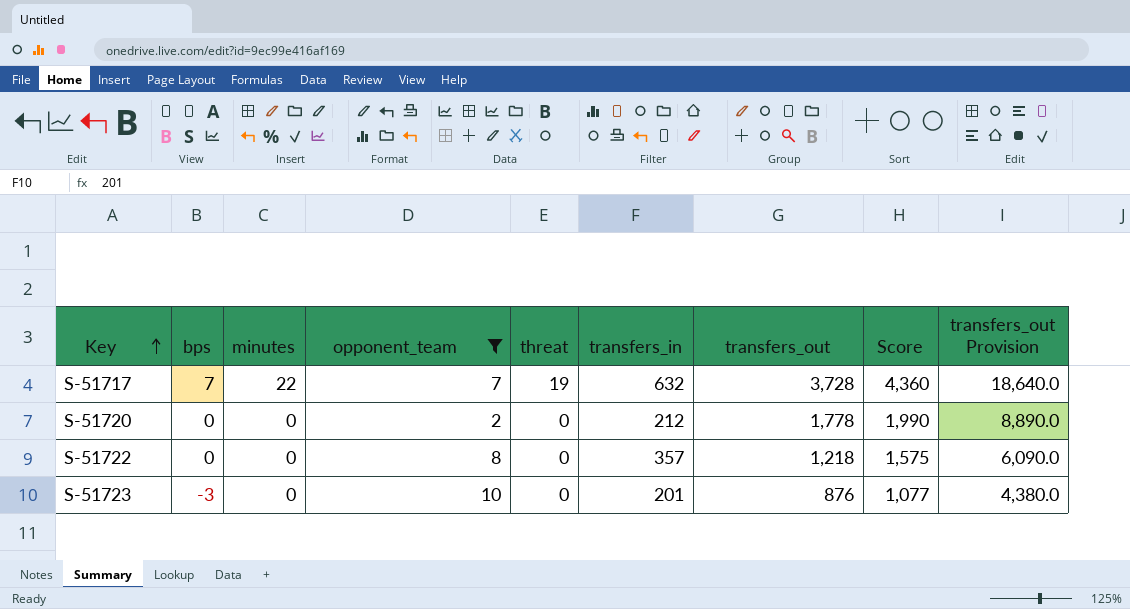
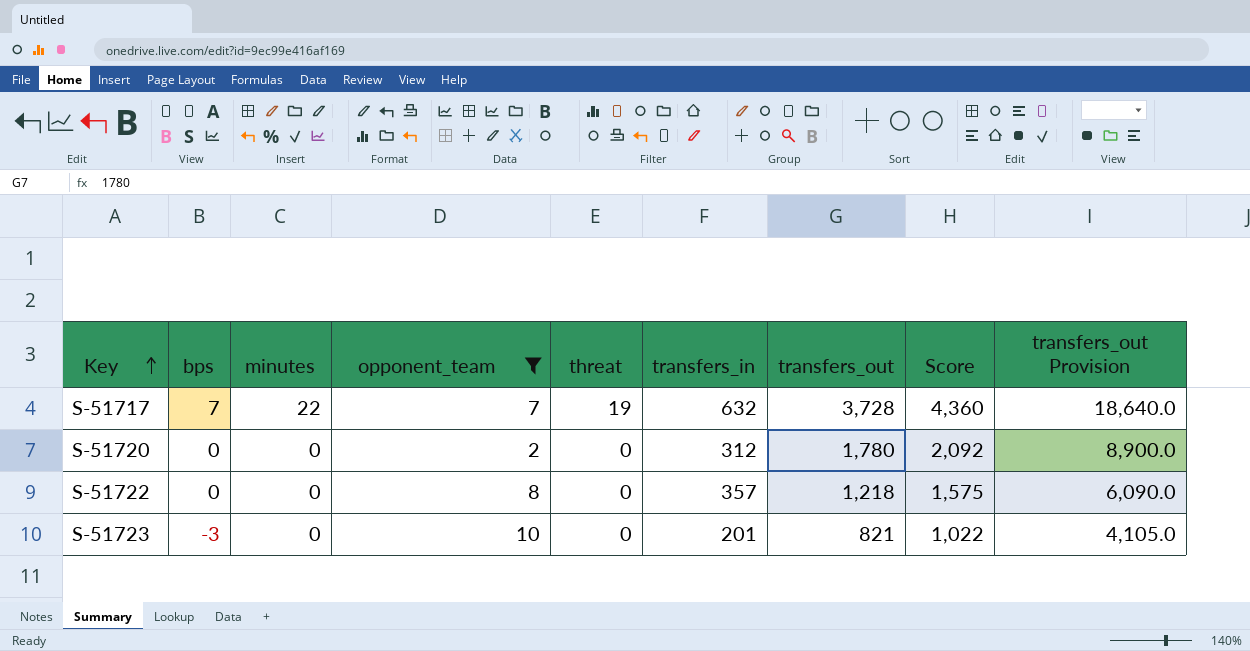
S-51720 | transfers_in: 212 -> 312
S-51720 | transfers_out: 1,778 -> 1,780
S-51720 | Score: 1,990 -> 2,092
S-51720 | transfers_out Provision: 8,890.0 -> 8,900.0
S-51723 | transfers_out: 876 -> 821
S-51723 | Score: 1,077 -> 1,022
S-51723 | transfers_out Provision: 4,380.0 -> 4,105.0

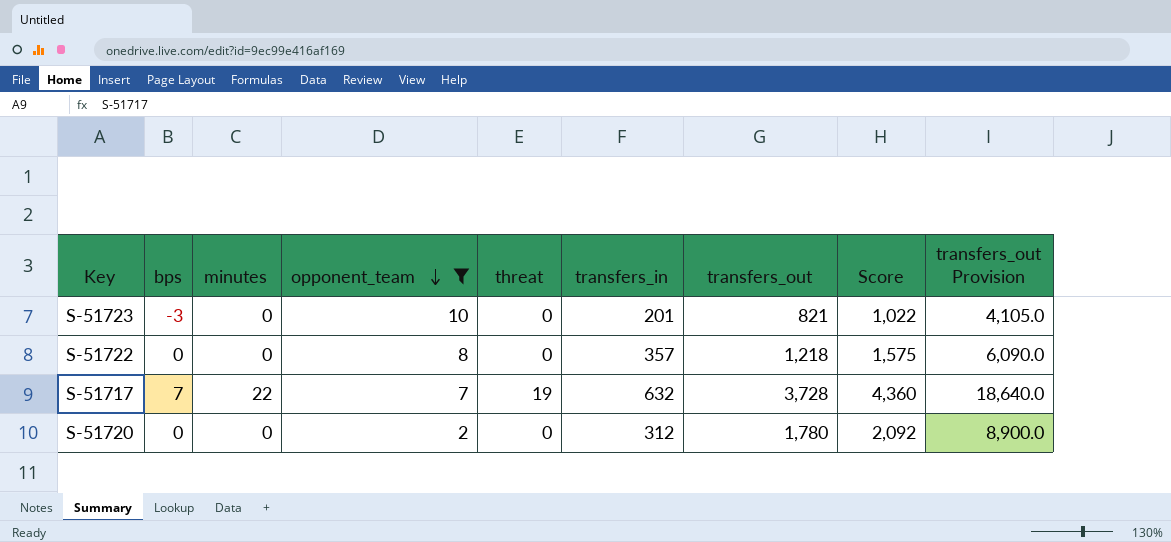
row order: Key ascending -> opponent_team descending

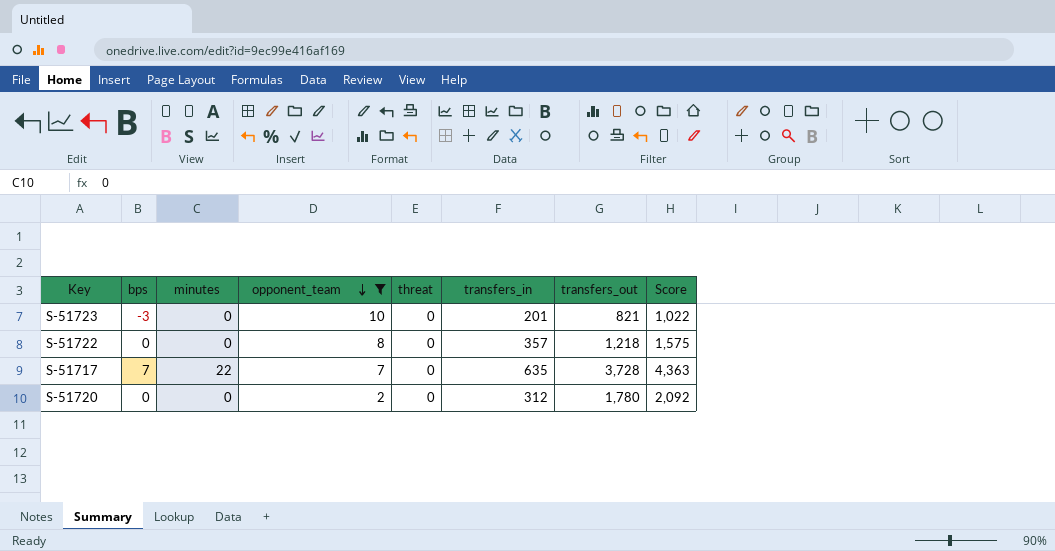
column transfers_out Provision | formula: [transfers_out] * 5 -> none
S-51717 | threat: 19 -> 0
S-51717 | transfers_in: 632 -> 635
S-51717 | Score: 4,360 -> 4,363

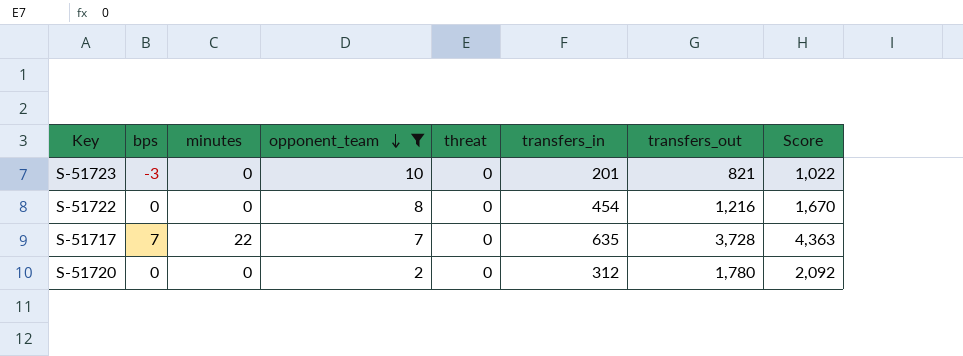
S-51722 | transfers_in: 357 -> 454
S-51722 | transfers_out: 1,218 -> 1,216
S-51722 | Score: 1,575 -> 1,670

